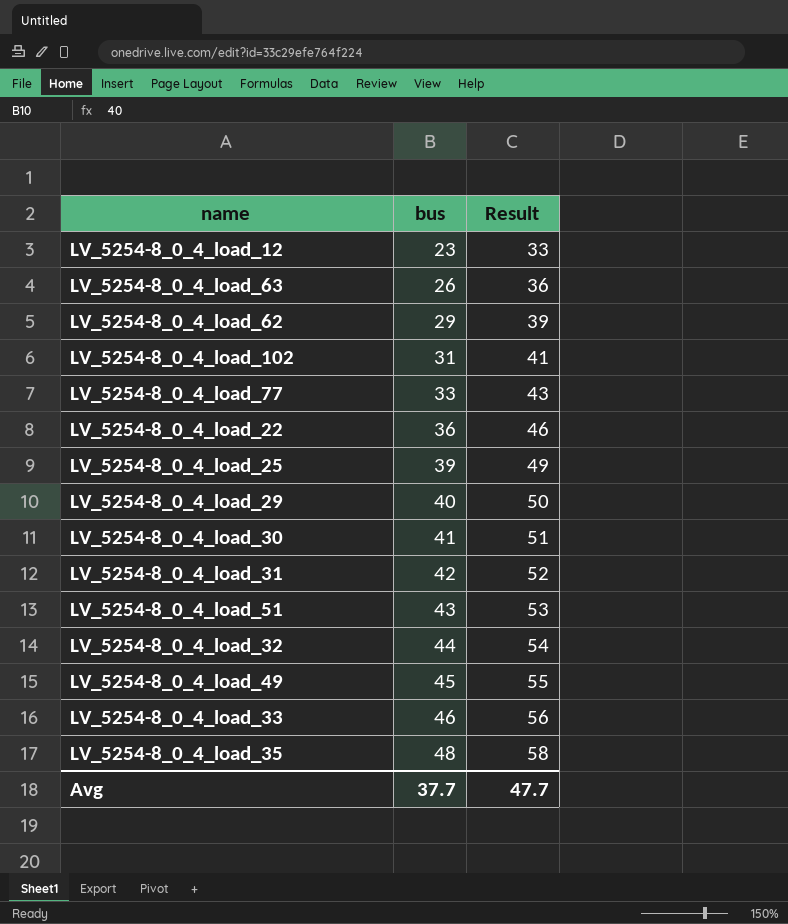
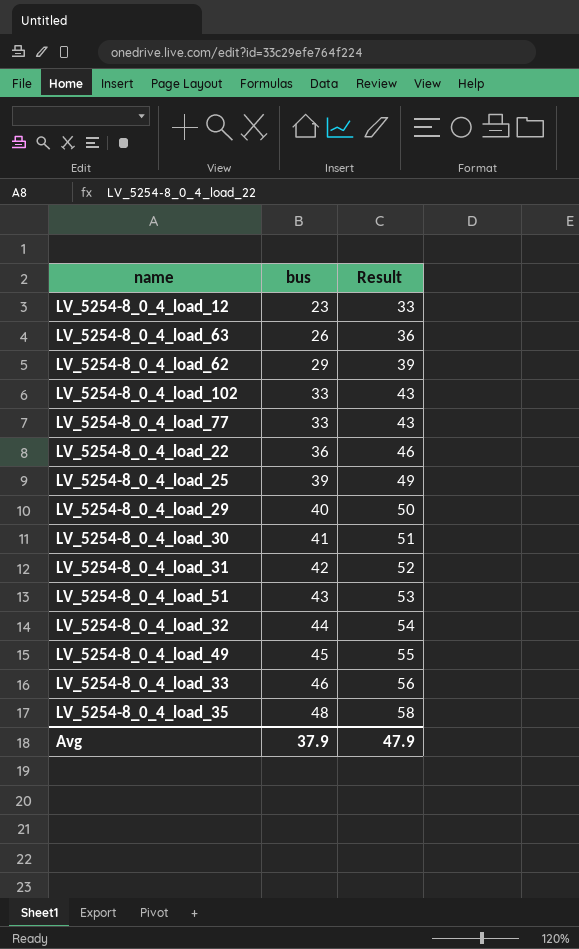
LV_5254-8_0_4_load_102 | bus: 31 -> 33
LV_5254-8_0_4_load_102 | Result: 41 -> 43
Avg | bus: 37.7 -> 37.9
Avg | Result: 47.7 -> 47.9

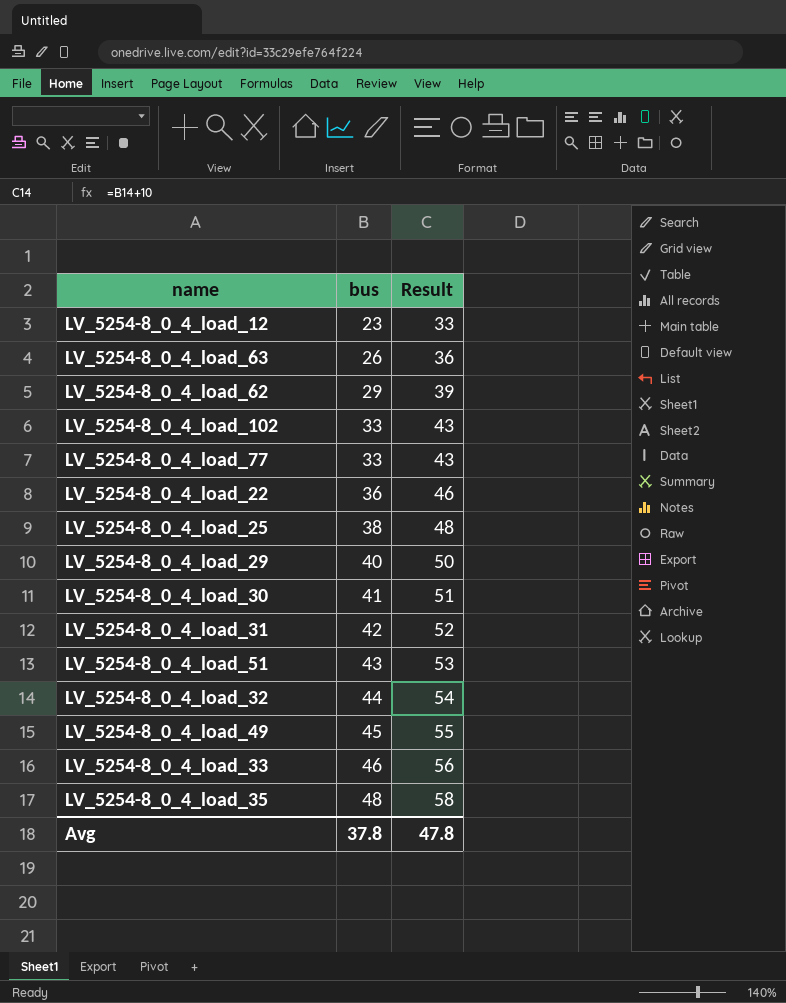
LV_5254-8_0_4_load_25 | bus: 39 -> 38
LV_5254-8_0_4_load_25 | Result: 49 -> 48
Avg | bus: 37.9 -> 37.8
Avg | Result: 47.9 -> 47.8

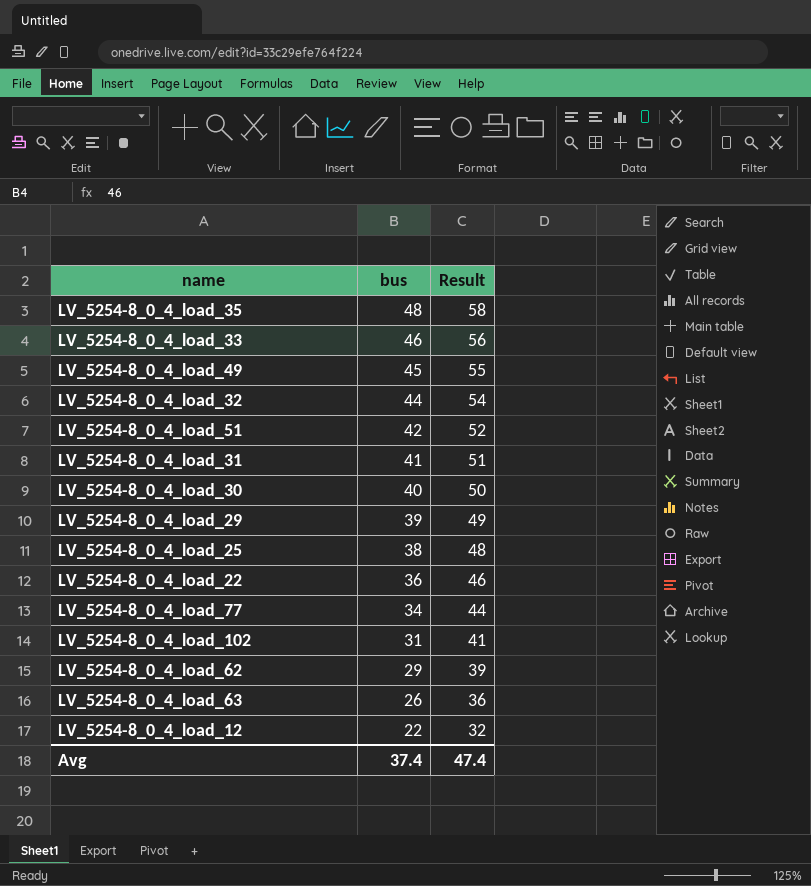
row order: bus ascending -> bus descending
LV_5254-8_0_4_load_51 | bus: 43 -> 42
LV_5254-8_0_4_load_51 | Result: 53 -> 52
LV_5254-8_0_4_load_31 | bus: 42 -> 41
LV_5254-8_0_4_load_31 | Result: 52 -> 51
LV_5254-8_0_4_load_30 | bus: 41 -> 40
LV_5254-8_0_4_load_30 | Result: 51 -> 50
LV_5254-8_0_4_load_29 | bus: 40 -> 39
LV_5254-8_0_4_load_29 | Result: 50 -> 49
LV_5254-8_0_4_load_77 | bus: 33 -> 34
LV_5254-8_0_4_load_77 | Result: 43 -> 44
LV_5254-8_0_4_load_102 | bus: 33 -> 31
LV_5254-8_0_4_load_102 | Result: 43 -> 41
LV_5254-8_0_4_load_12 | bus: 23 -> 22
LV_5254-8_0_4_load_12 | Result: 33 -> 32
Avg | bus: 37.8 -> 37.4
Avg | Result: 47.8 -> 47.4

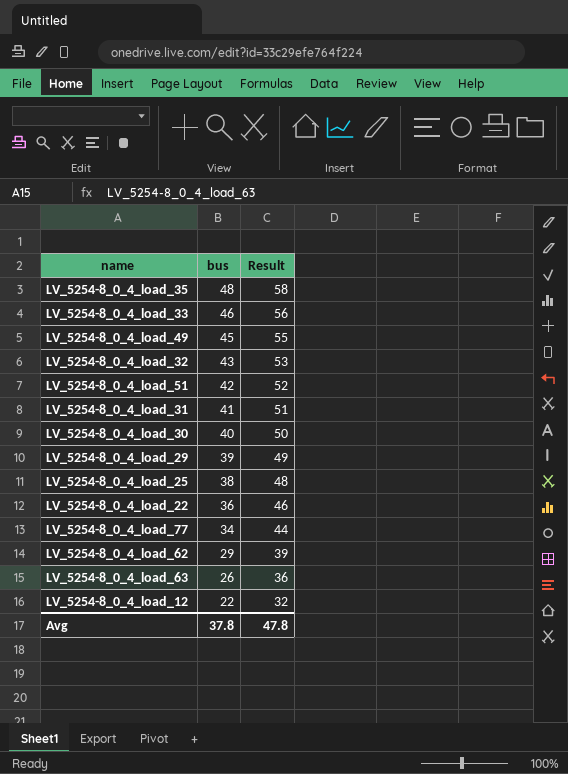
row LV_5254-8_0_4_load_102: 31 | 41 -> none
LV_5254-8_0_4_load_32 | bus: 44 -> 43
LV_5254-8_0_4_load_32 | Result: 54 -> 53
Avg | bus: 37.4 -> 37.8
Avg | Result: 47.4 -> 47.8

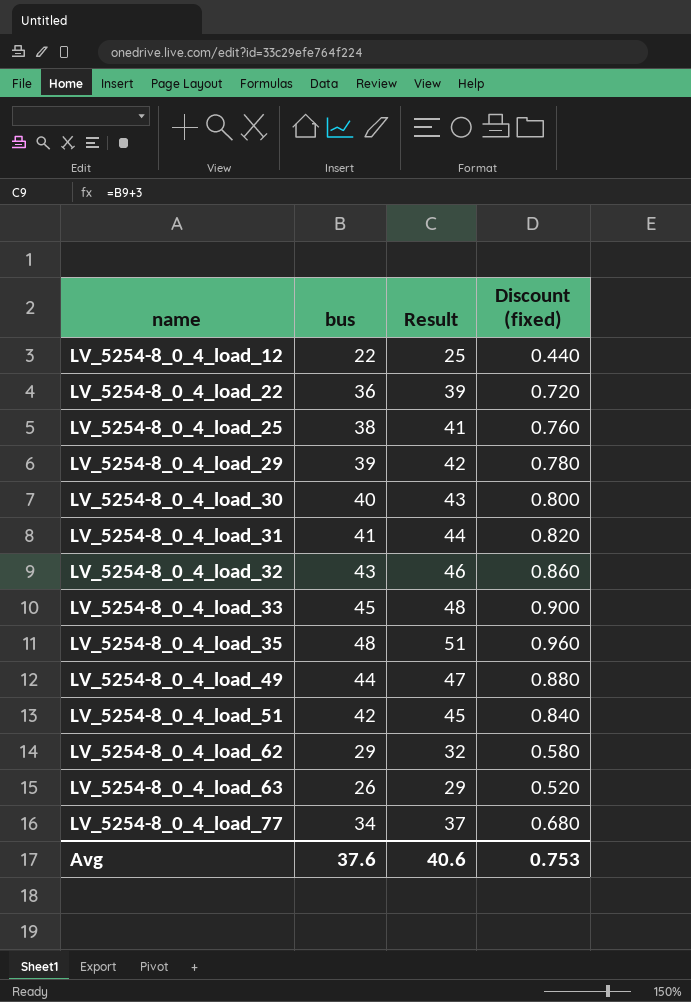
row order: bus descending -> name ascending
column Result | formula: [bus] + 10 -> [bus] + 3
column Discount (fixed) | formula: none -> [bus] * 0.02
LV_5254-8_0_4_load_33 | bus: 46 -> 45
LV_5254-8_0_4_load_49 | bus: 45 -> 44
Avg | bus: 37.8 -> 37.6
Avg | Result: 47.8 -> 40.6

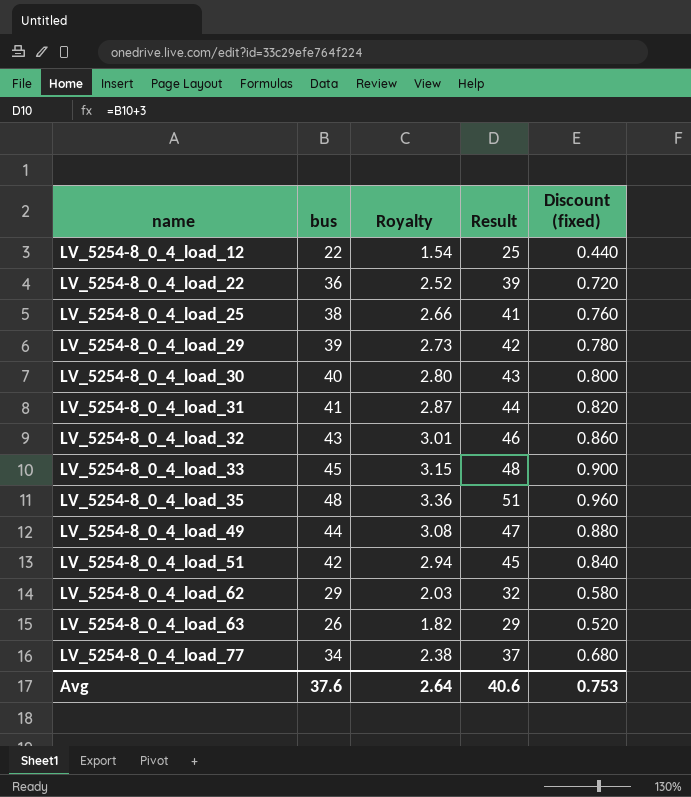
column Royalty | formula: none -> [bus] * 0.07

